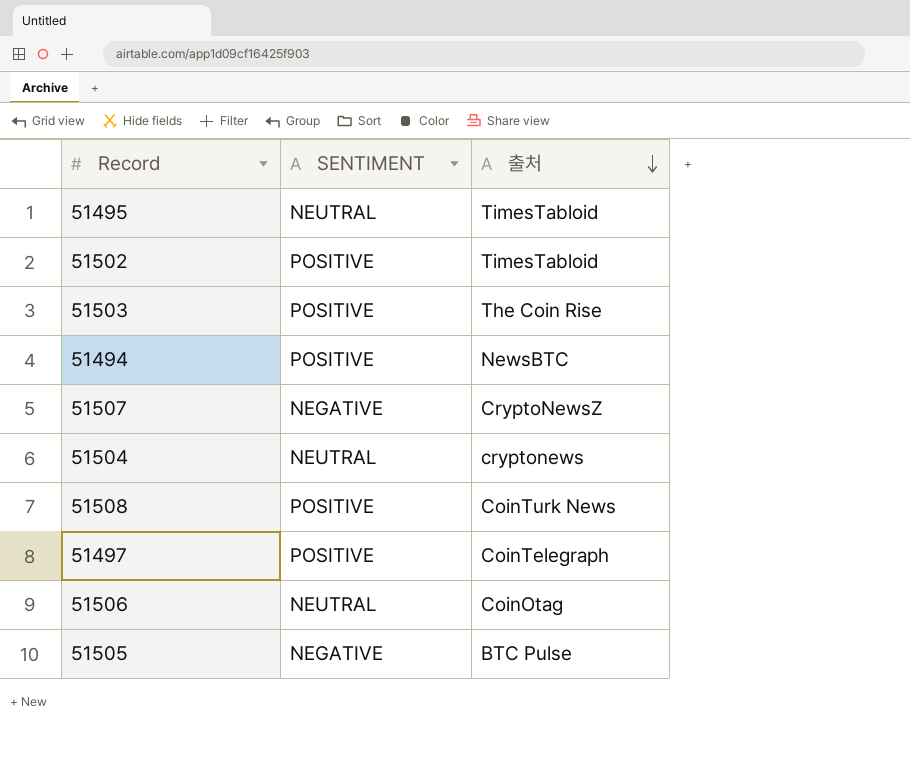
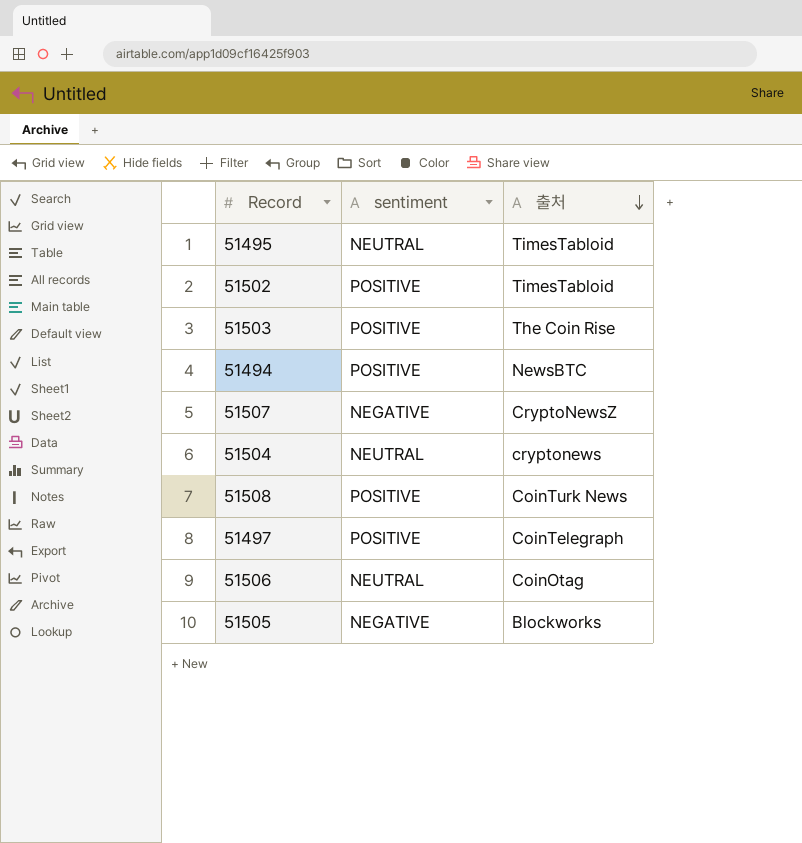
column name: SENTIMENT -> sentiment
51505 | 출처: BTC Pulse -> Blockworks

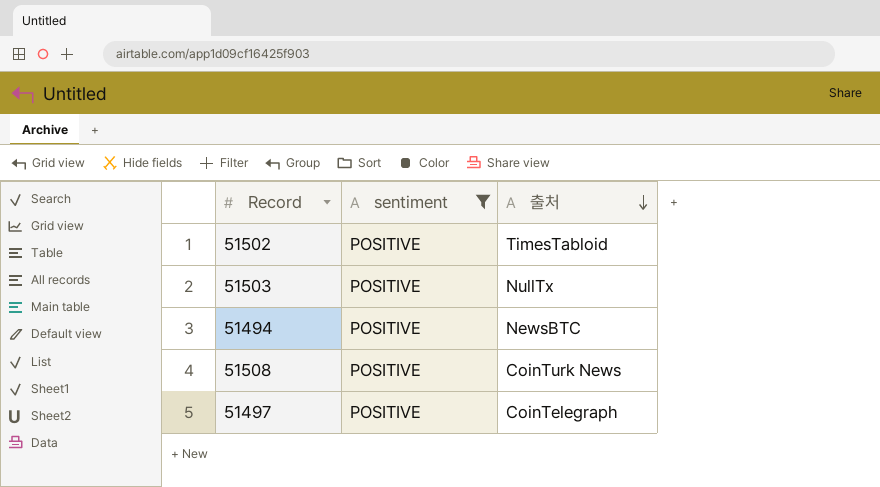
filter: none -> sentiment = POSITIVE
51503 | 출처: The Coin Rise -> NullTx

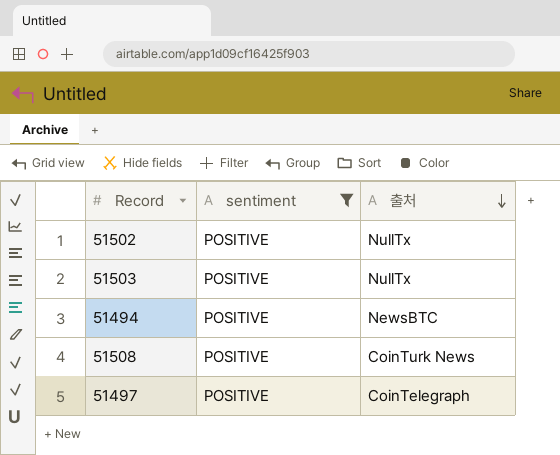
51502 | 출처: TimesTabloid -> NullTx

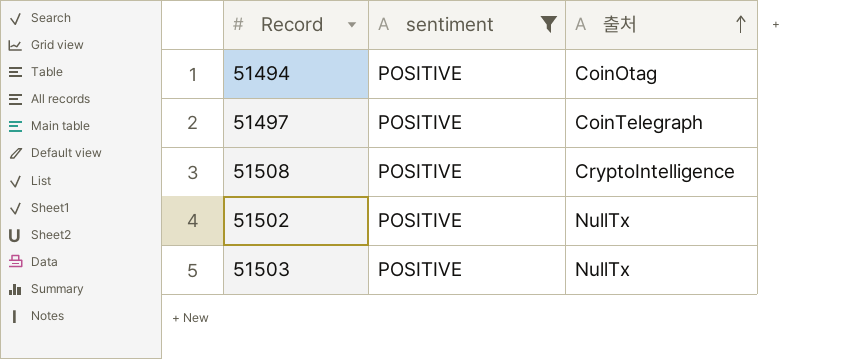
row order: 출처 descending -> 출처 ascending
51494 | 출처: NewsBTC -> CoinOtag
51508 | 출처: CoinTurk News -> CryptoIntelligence

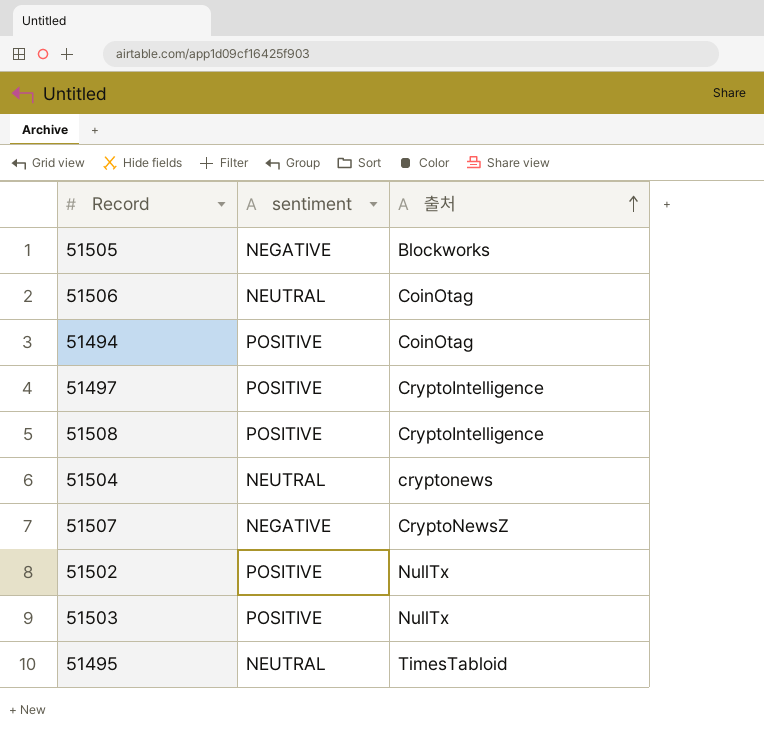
filter: sentiment = POSITIVE -> none
51497 | 출처: CoinTelegraph -> CryptoIntelligence

